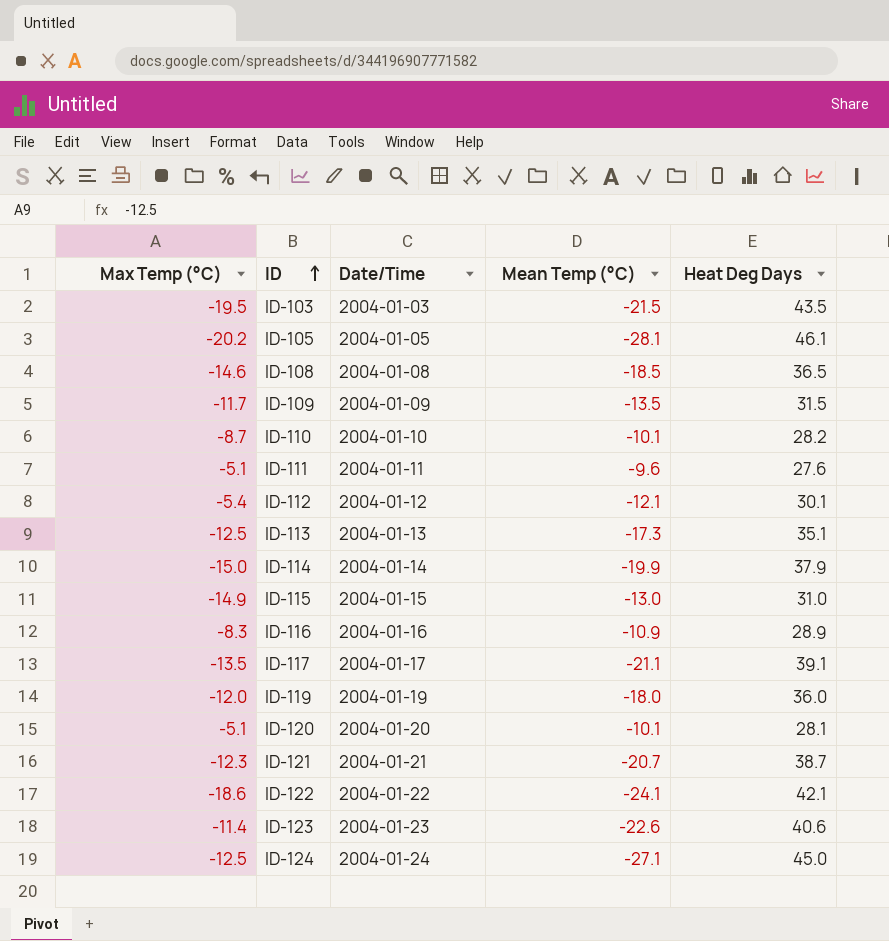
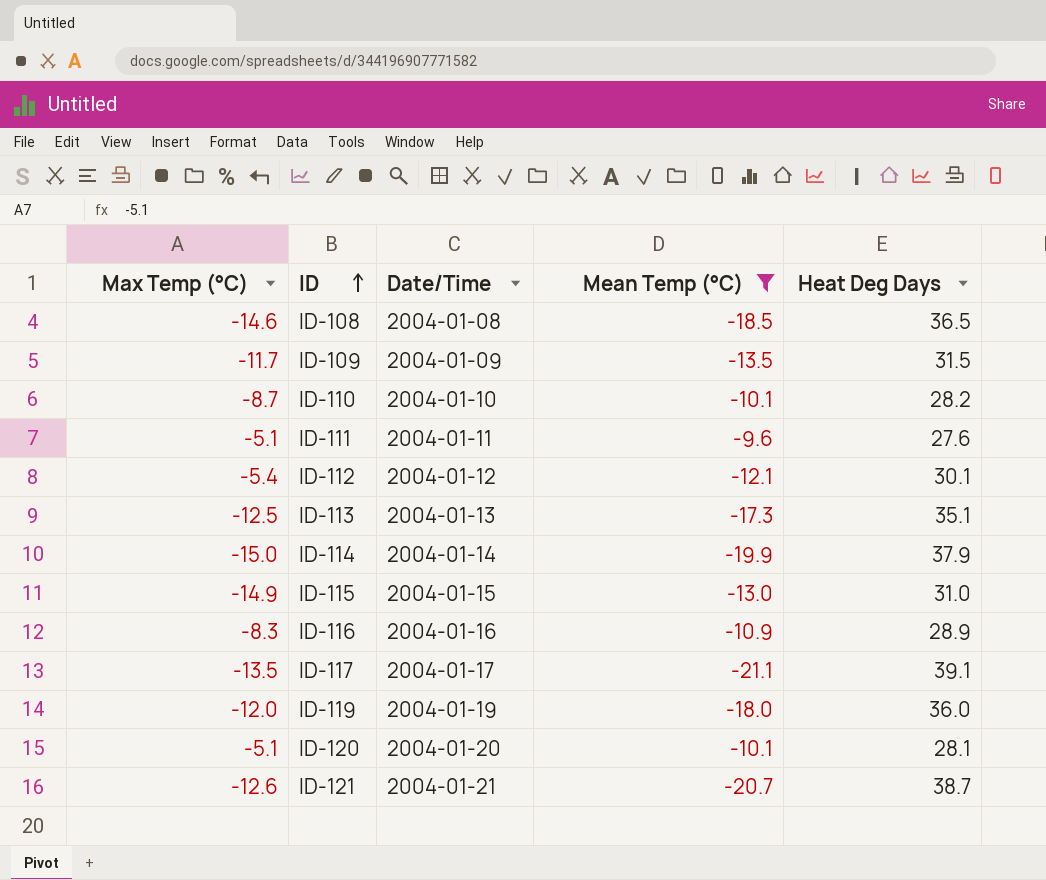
filter: none -> Mean Temp (°C) >= -21.1
ID-121 | Max Temp (°C): -12.3 -> -12.6

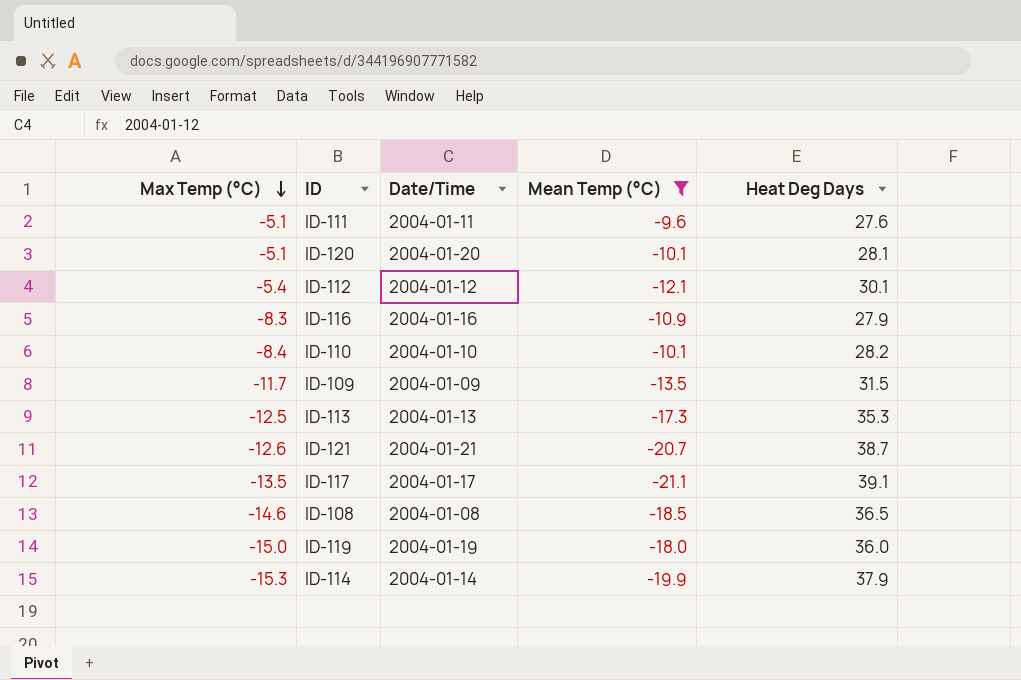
row order: ID ascending -> Max Temp (°C) descending
row ID-115: -14.9 | 2004-01-15 | -13.0 | 31.0 -> none
ID-116 | Heat Deg Days: 28.9 -> 27.9
ID-110 | Max Temp (°C): -8.7 -> -8.4
ID-113 | Heat Deg Days: 35.1 -> 35.3
ID-119 | Max Temp (°C): -12.0 -> -15.0
ID-114 | Max Temp (°C): -15.0 -> -15.3

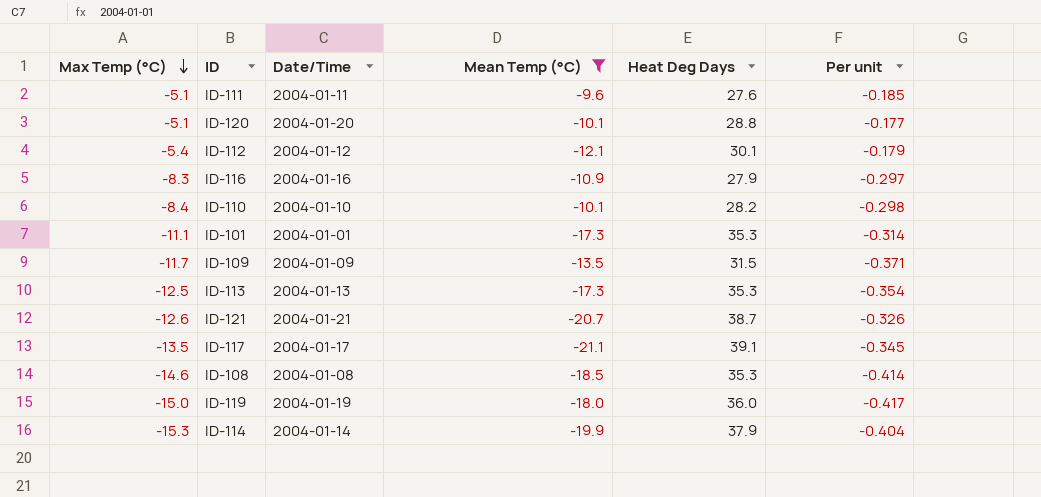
column Per unit | formula: none -> [Max Temp (°C)] / [Heat Deg Days]
ID-120 | Heat Deg Days: 28.1 -> 28.8
row ID-101: none -> -11.1 | 2004-01-01 | -17.3 | 35.3 | -0.314
ID-108 | Heat Deg Days: 36.5 -> 35.3

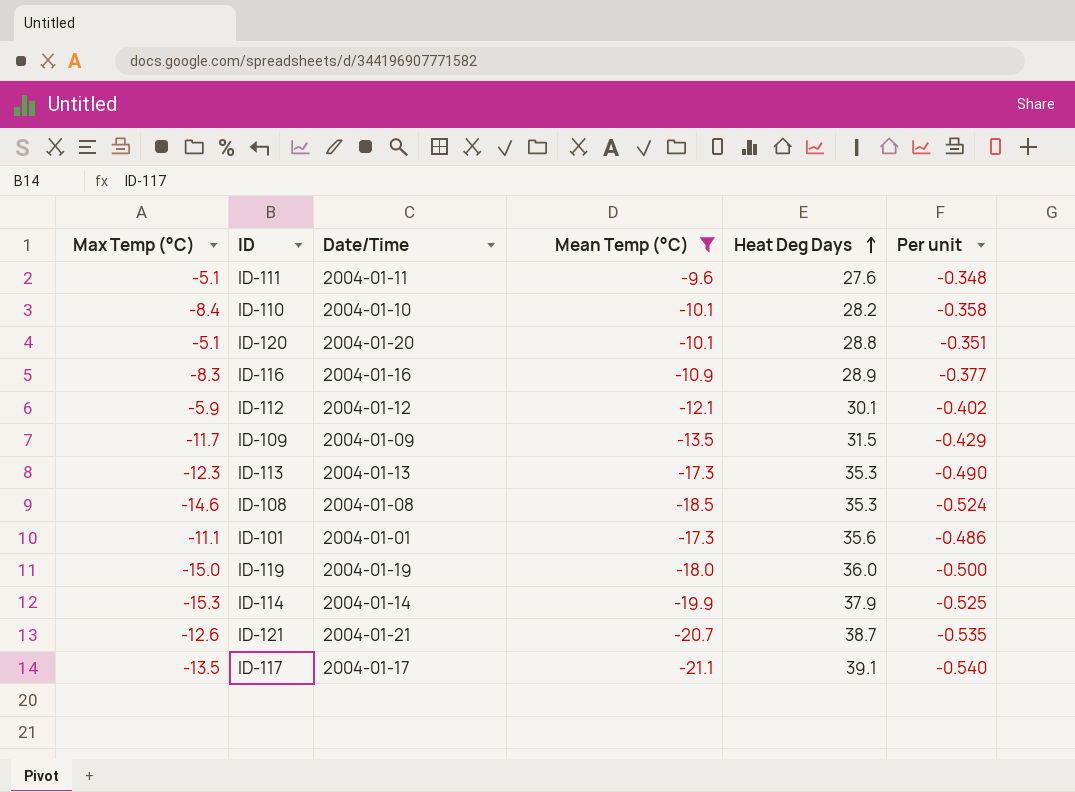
row order: Max Temp (°C) descending -> Heat Deg Days ascending
column Per unit | formula: [Max Temp (°C)] / [Heat Deg Days] -> [Mean Temp (°C)] / [Heat Deg Days]
ID-116 | Heat Deg Days: 27.9 -> 28.9
ID-112 | Max Temp (°C): -5.4 -> -5.9
ID-113 | Max Temp (°C): -12.5 -> -12.3
ID-101 | Heat Deg Days: 35.3 -> 35.6

